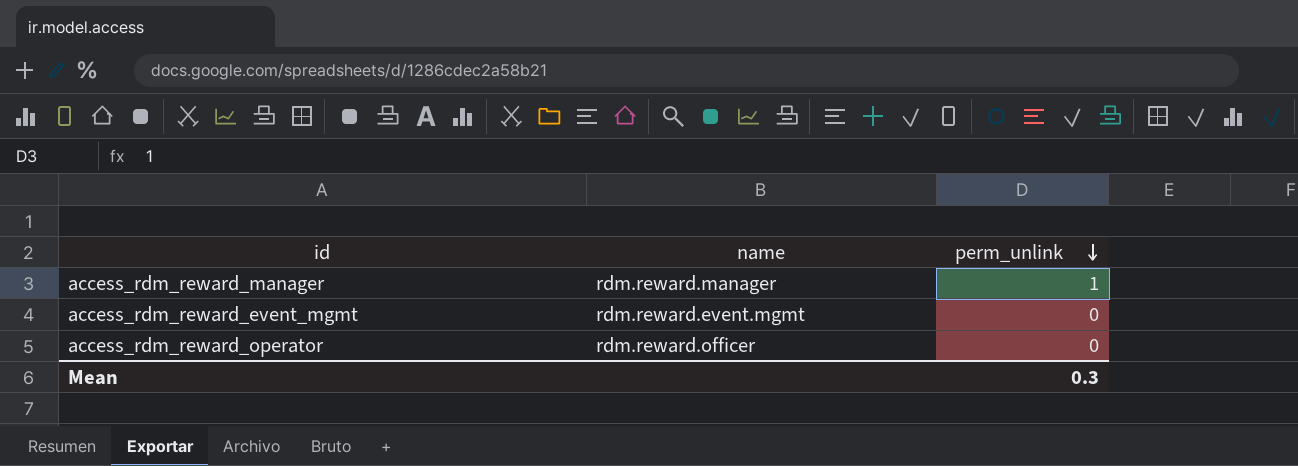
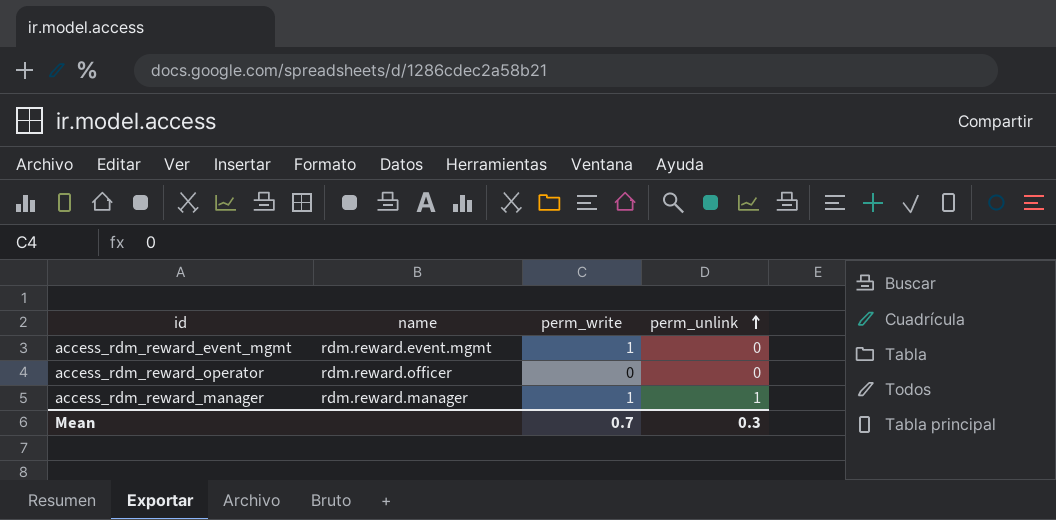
row order: perm_unlink descending -> perm_unlink ascending
column perm_write | position: none -> 3

